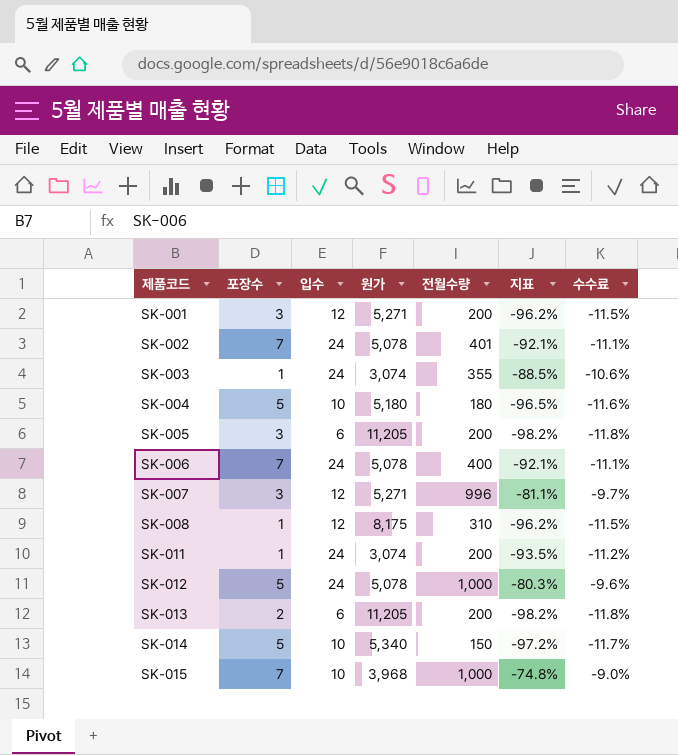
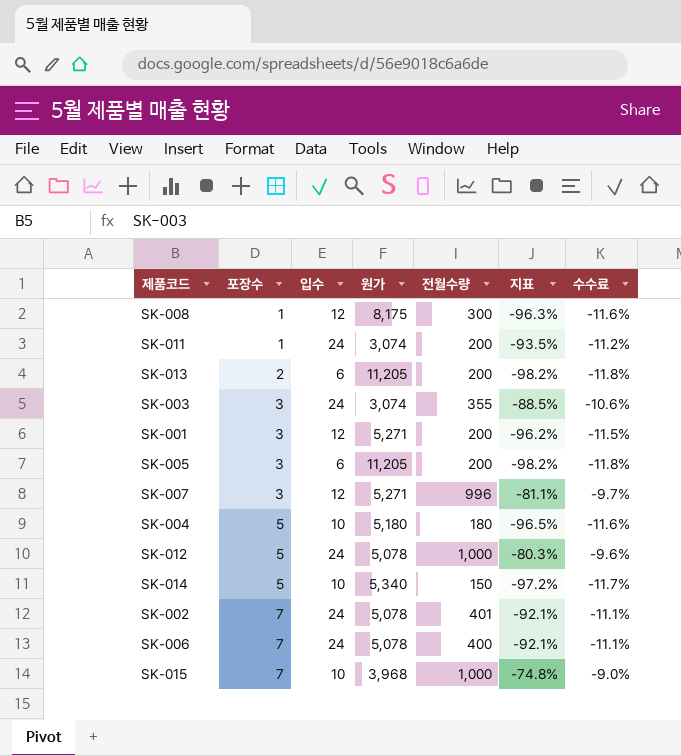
row order: 제품코드 ascending -> 포장수 ascending
SK-008 | 전월수량: 310 -> 300
SK-008 | 지표: -96.2% -> -96.3%
SK-008 | 수수료: -11.5% -> -11.6%
SK-003 | 포장수: 1 -> 3

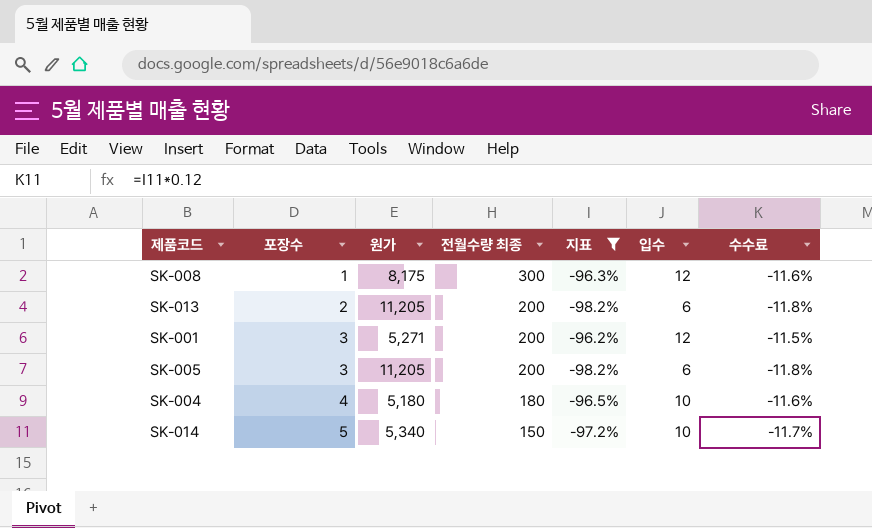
filter: none -> 지표 <= -96.2%
column name: 전월수량 -> 전월수량 최종
column 입수 | position: 3 -> 6
SK-004 | 포장수: 5 -> 4

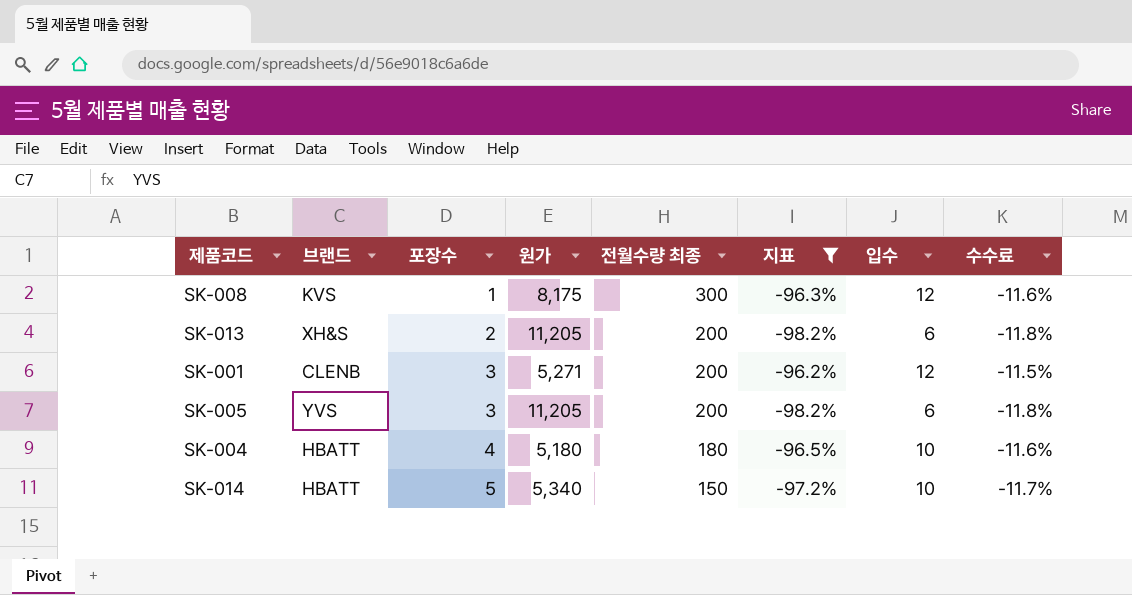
column 브랜드 | position: none -> 2

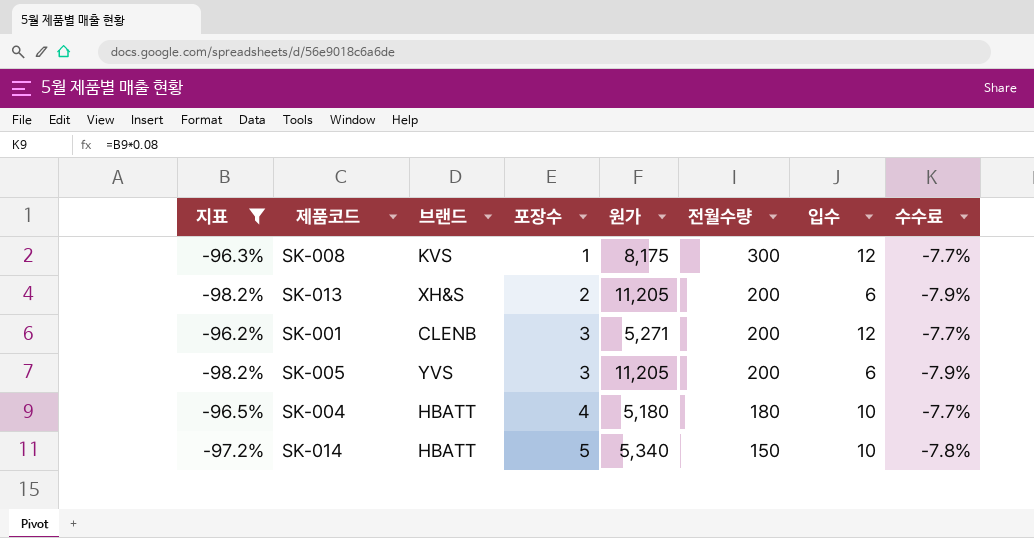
column 지표 | position: 6 -> 1
column name: 전월수량 최종 -> 전월수량
column 수수료 | formula: [지표] * 0.12 -> [지표] * 0.08

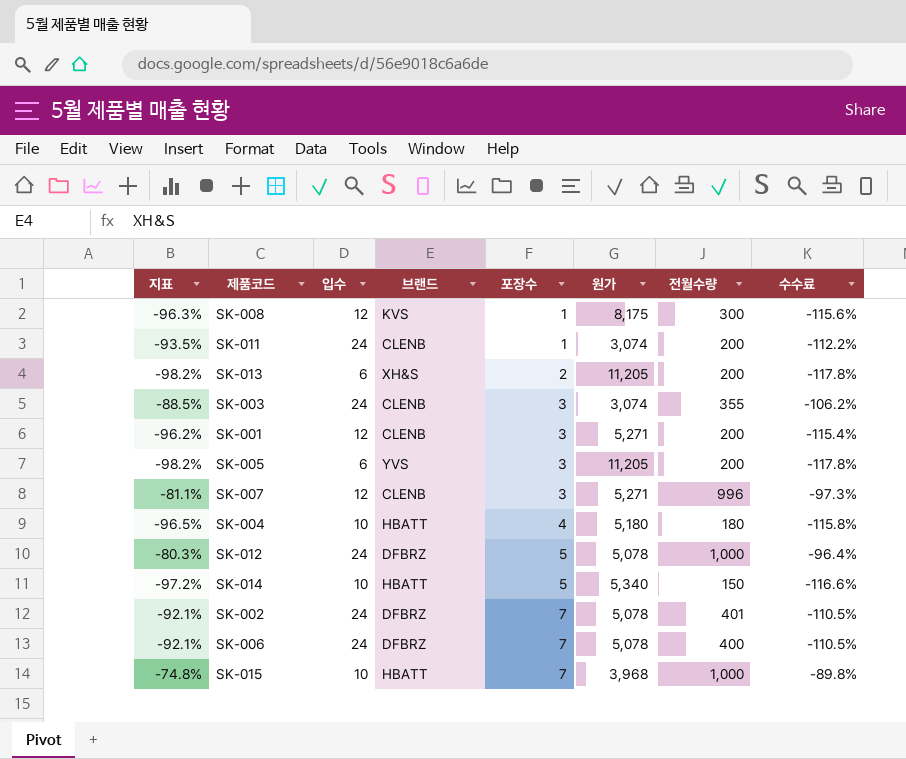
filter: 지표 <= -96.2% -> none
column 입수 | position: 7 -> 3
column 수수료 | formula: [지표] * 0.08 -> [지표] * 1.2

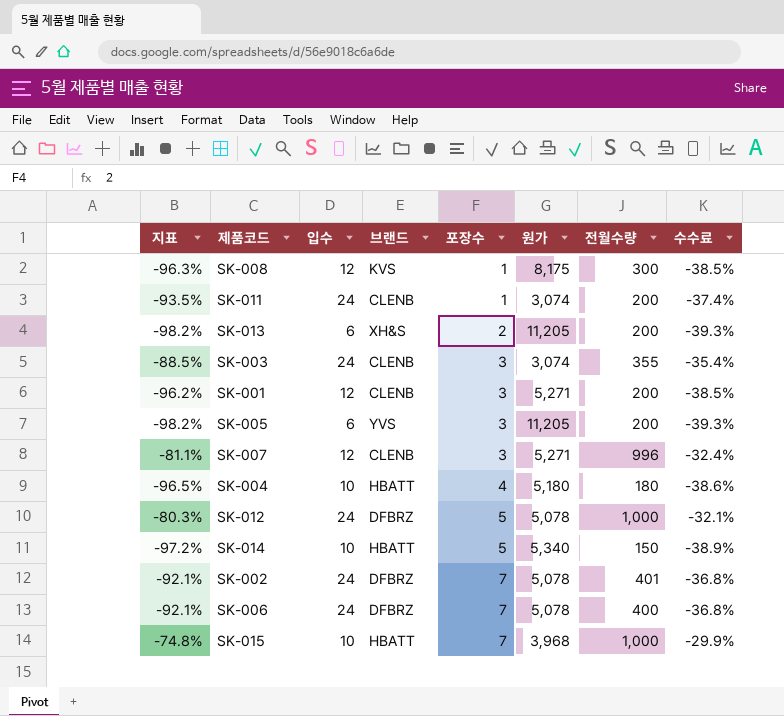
column 수수료 | formula: [지표] * 1.2 -> [지표] * 0.4

